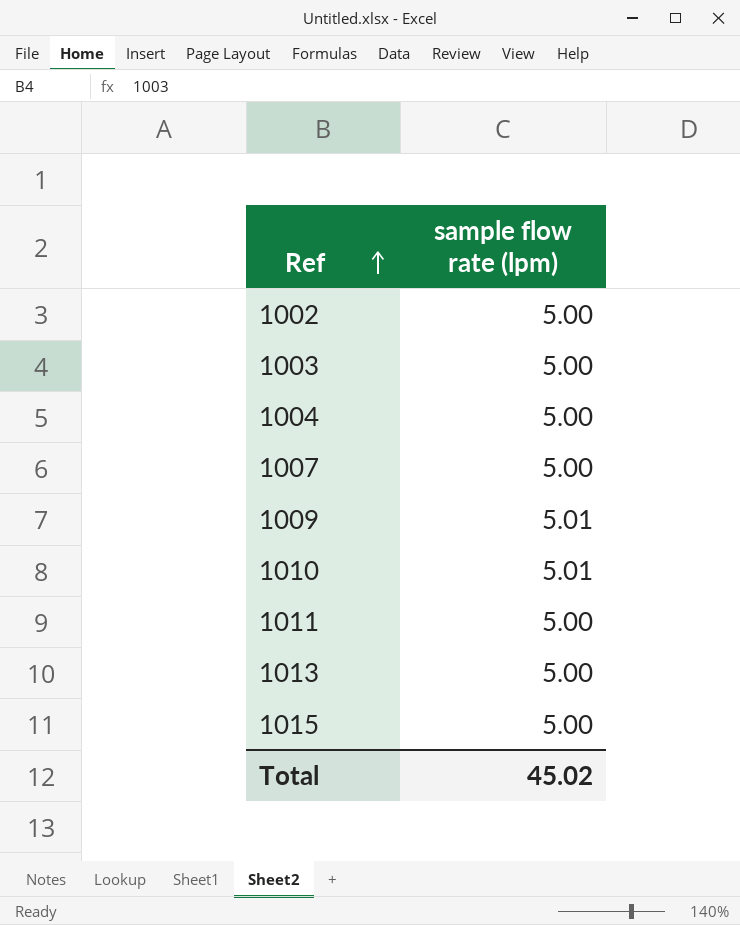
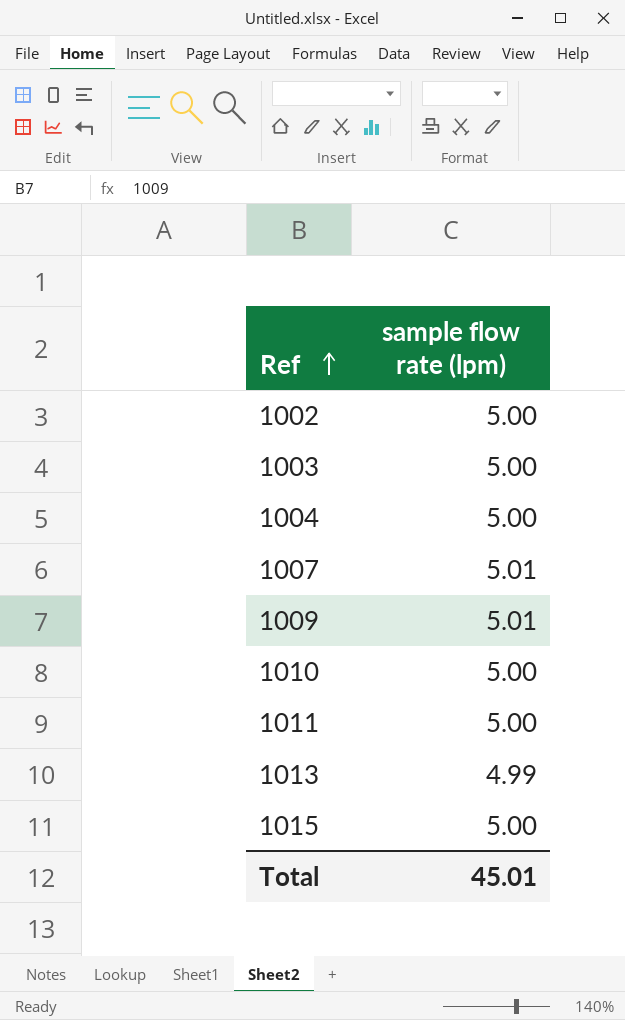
1007 | sample flow rate (lpm): 5.00 -> 5.01
1010 | sample flow rate (lpm): 5.01 -> 5.00
1013 | sample flow rate (lpm): 5.00 -> 4.99
Total | sample flow rate (lpm): 45.02 -> 45.01

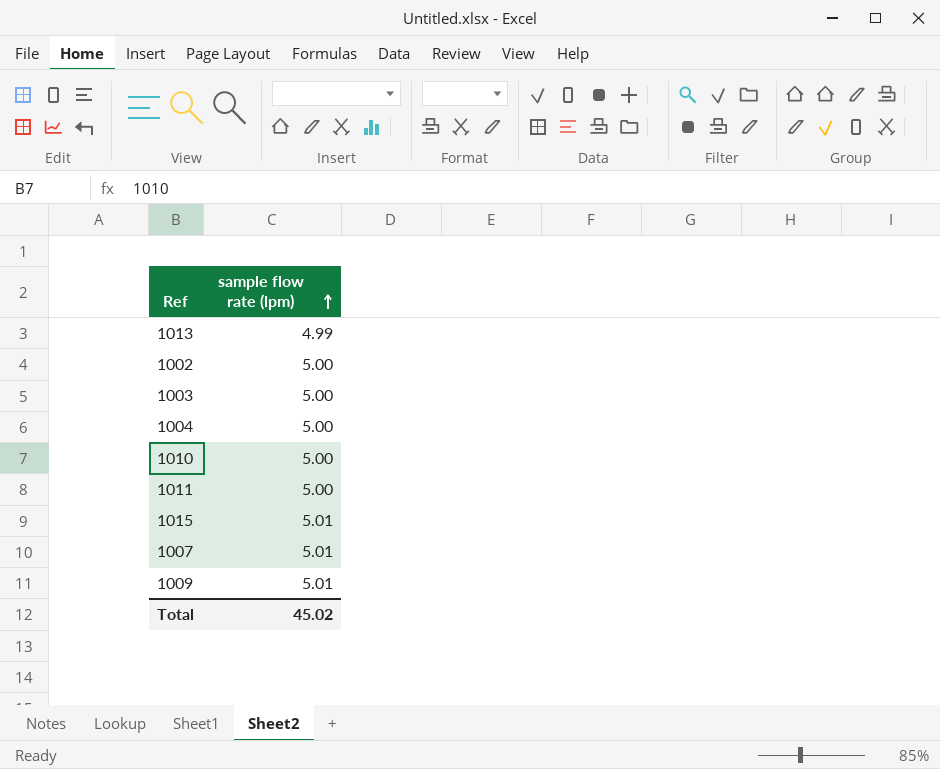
row order: Ref ascending -> sample flow rate (lpm) ascending
1015 | sample flow rate (lpm): 5.00 -> 5.01
Total | sample flow rate (lpm): 45.01 -> 45.02

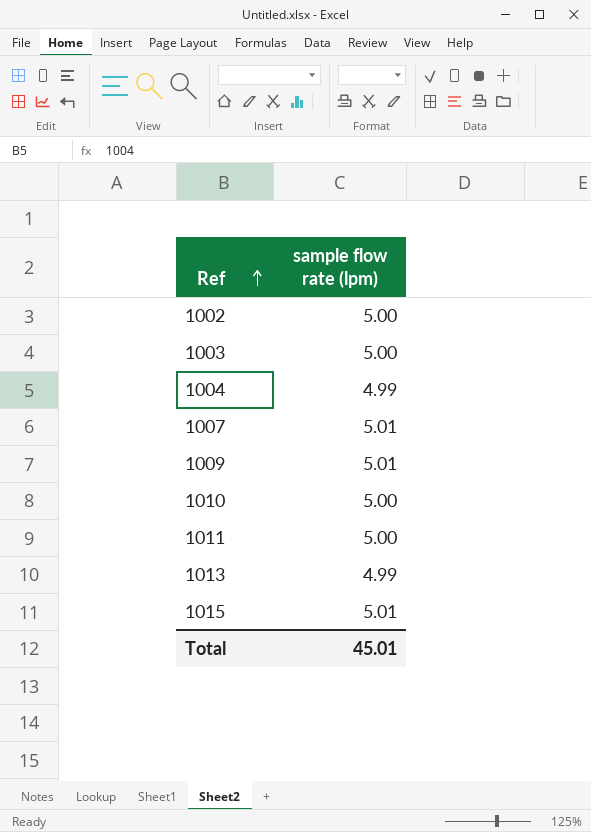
row order: sample flow rate (lpm) ascending -> Ref ascending
1004 | sample flow rate (lpm): 5.00 -> 4.99
Total | sample flow rate (lpm): 45.02 -> 45.01

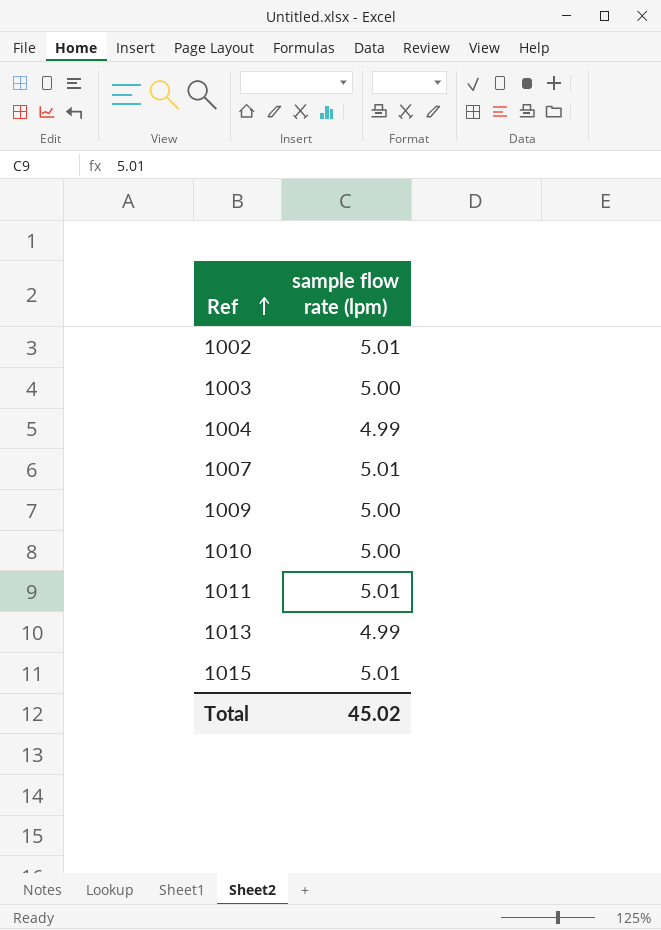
1002 | sample flow rate (lpm): 5.00 -> 5.01
1009 | sample flow rate (lpm): 5.01 -> 5.00
1011 | sample flow rate (lpm): 5.00 -> 5.01
Total | sample flow rate (lpm): 45.01 -> 45.02

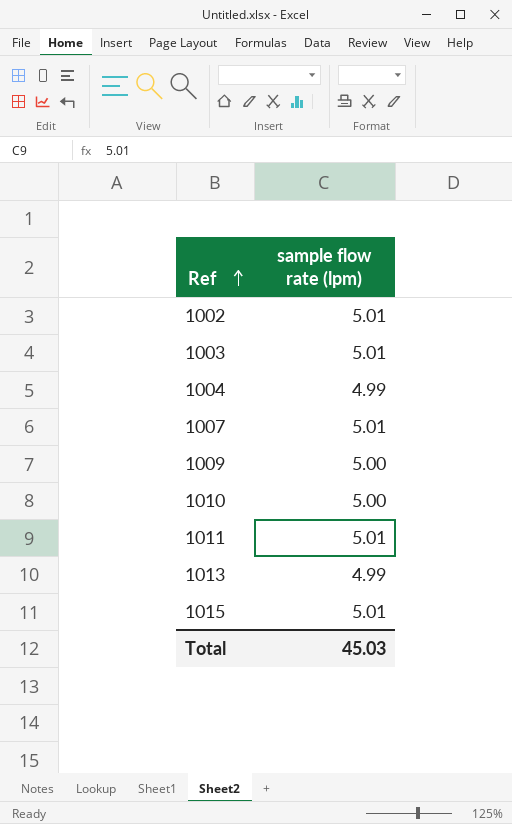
1003 | sample flow rate (lpm): 5.00 -> 5.01
Total | sample flow rate (lpm): 45.02 -> 45.03

